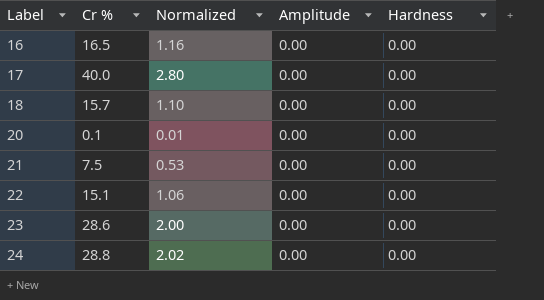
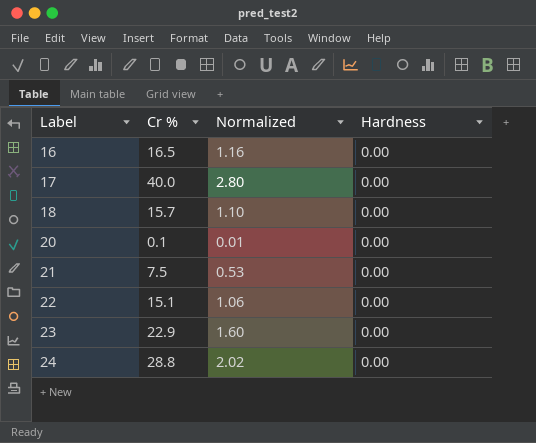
column Amplitude | position: 4 -> none
23 | Cr %: 28.6 -> 22.9
23 | Normalized: 2.00 -> 1.60

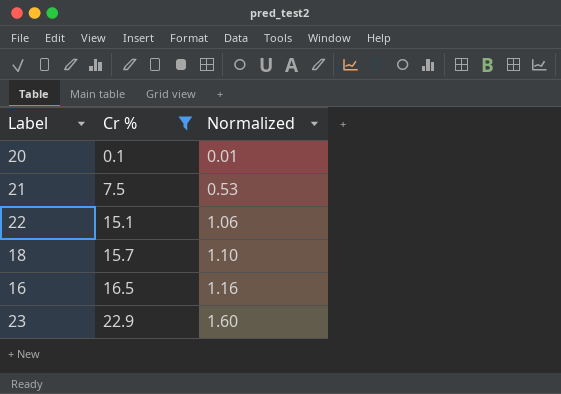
filter: none -> Cr % <= 22.9
row order: Label ascending -> Cr % ascending
column Hardness | position: 4 -> none

